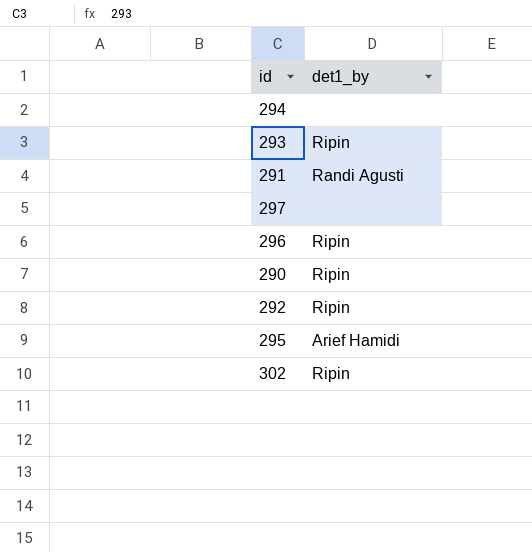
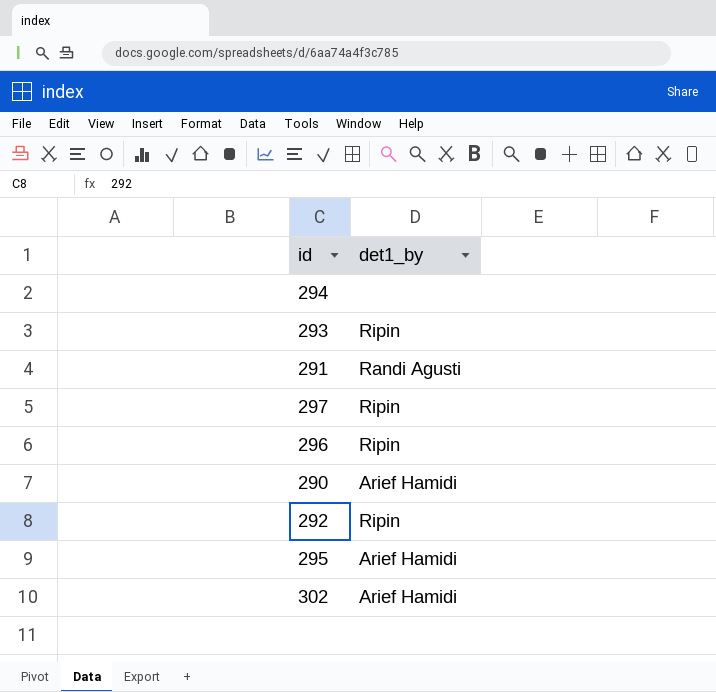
297 | det1_by: none -> Ripin
290 | det1_by: Ripin -> Arief Hamidi
302 | det1_by: Ripin -> Arief Hamidi

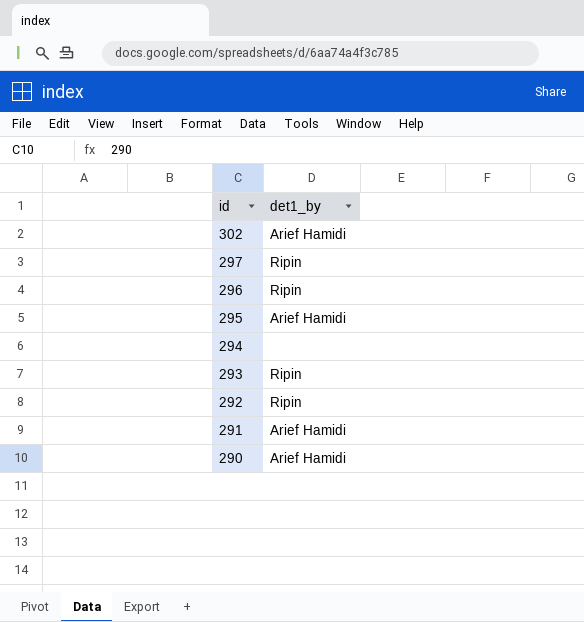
row order: none -> id descending
291 | det1_by: Randi Agusti -> Arief Hamidi

